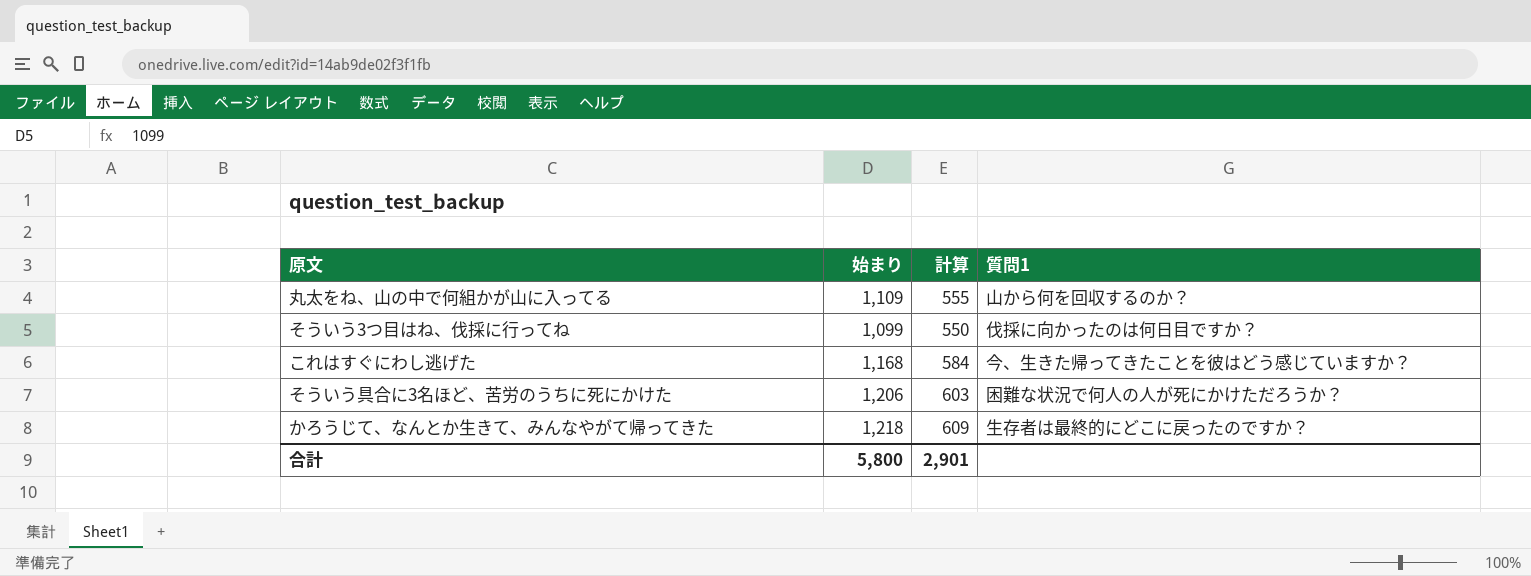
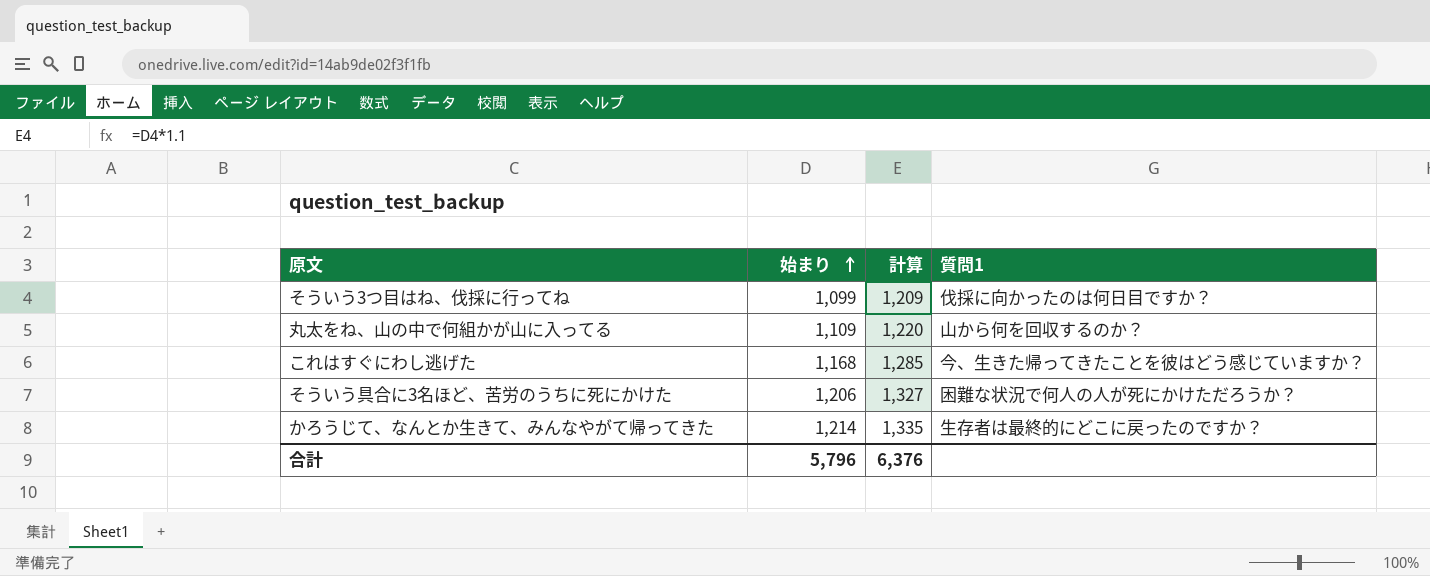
row order: none -> 始まり ascending
column 計算 | formula: [始まり] * 0.5 -> [始まり] * 1.1
かろうじて、なんとか生きて、みんなやがて帰ってきた | 始まり: 1,218 -> 1,214
合計 | 始まり: 5,800 -> 5,796
合計 | 計算: 2,901 -> 6,376

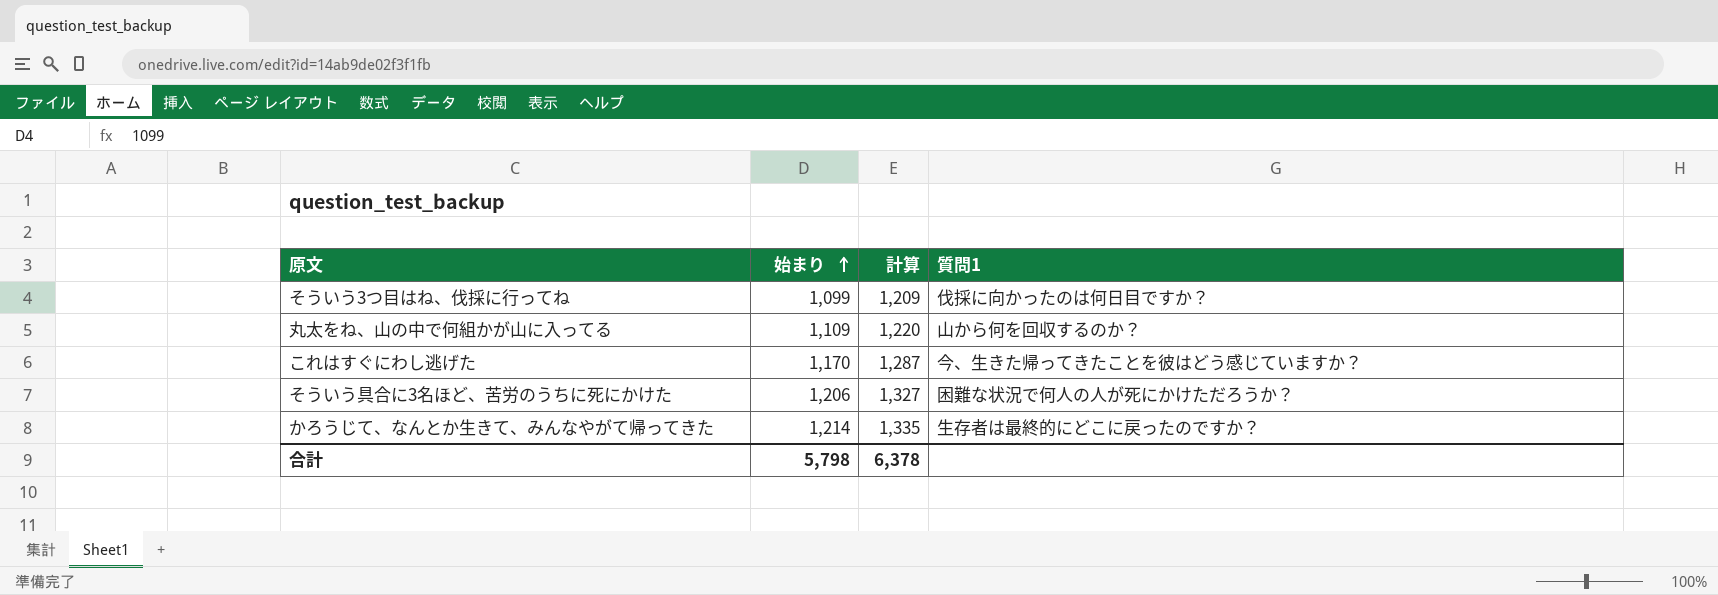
これはすぐにわし逃げた | 始まり: 1,168 -> 1,170
これはすぐにわし逃げた | 計算: 1,285 -> 1,287
合計 | 始まり: 5,796 -> 5,798
合計 | 計算: 6,376 -> 6,378

